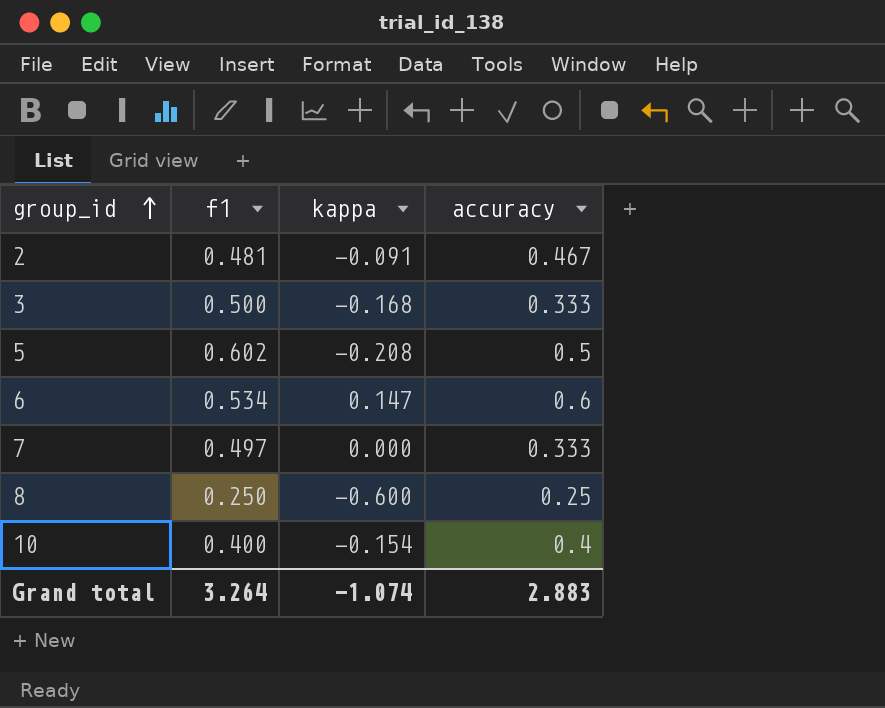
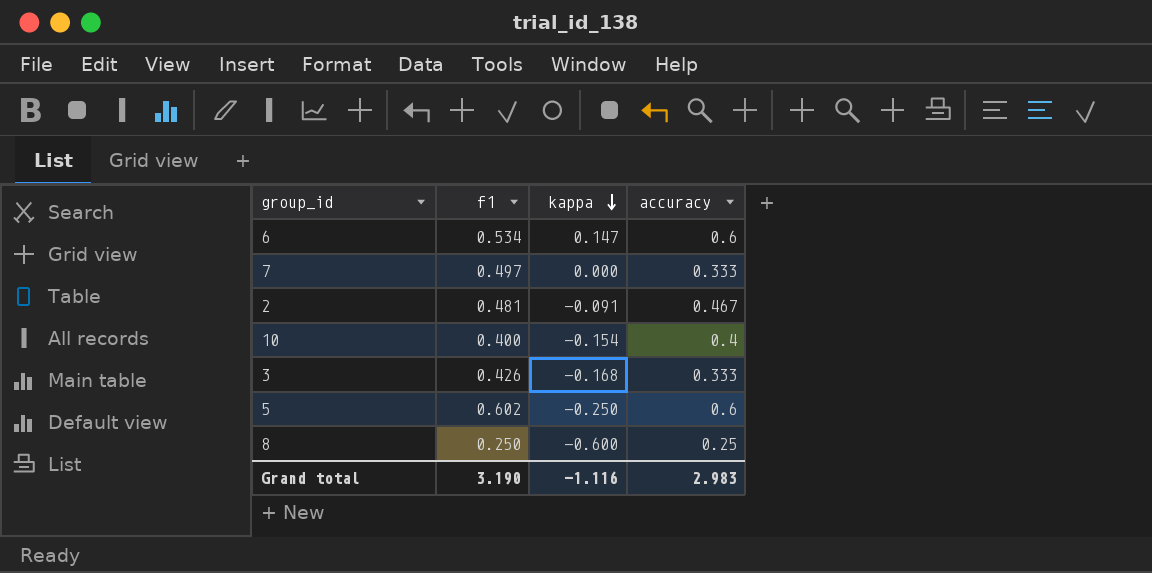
row order: group_id ascending -> kappa descending
3 | f1: 0.500 -> 0.426
5 | kappa: -0.208 -> -0.250
5 | accuracy: 0.5 -> 0.6
Grand total | f1: 3.264 -> 3.190
Grand total | kappa: -1.074 -> -1.116
Grand total | accuracy: 2.883 -> 2.983

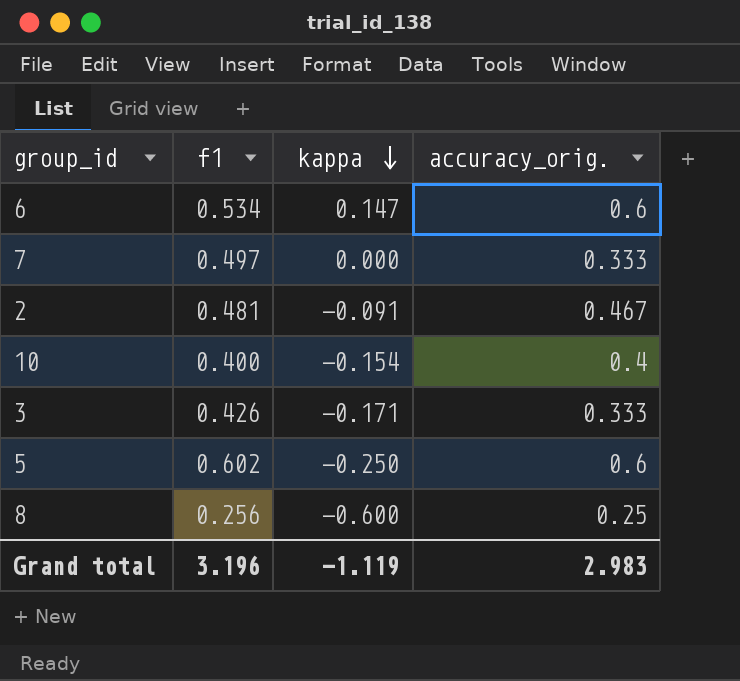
column name: accuracy -> accuracy_orig.
3 | kappa: -0.168 -> -0.171
8 | f1: 0.250 -> 0.256
Grand total | f1: 3.190 -> 3.196
Grand total | kappa: -1.116 -> -1.119

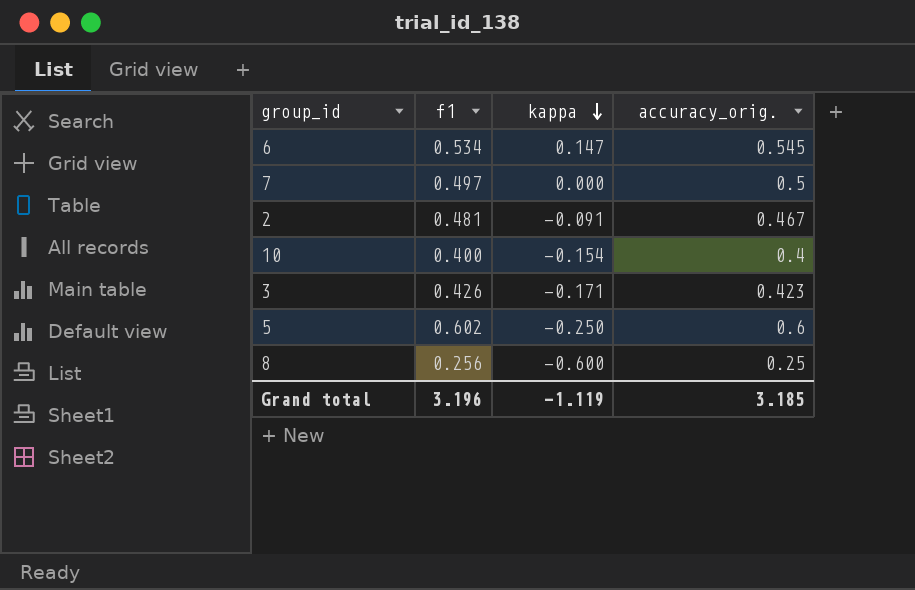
6 | accuracy_orig.: 0.6 -> 0.545
7 | accuracy_orig.: 0.333 -> 0.5
3 | accuracy_orig.: 0.333 -> 0.423
Grand total | accuracy_orig.: 2.983 -> 3.185

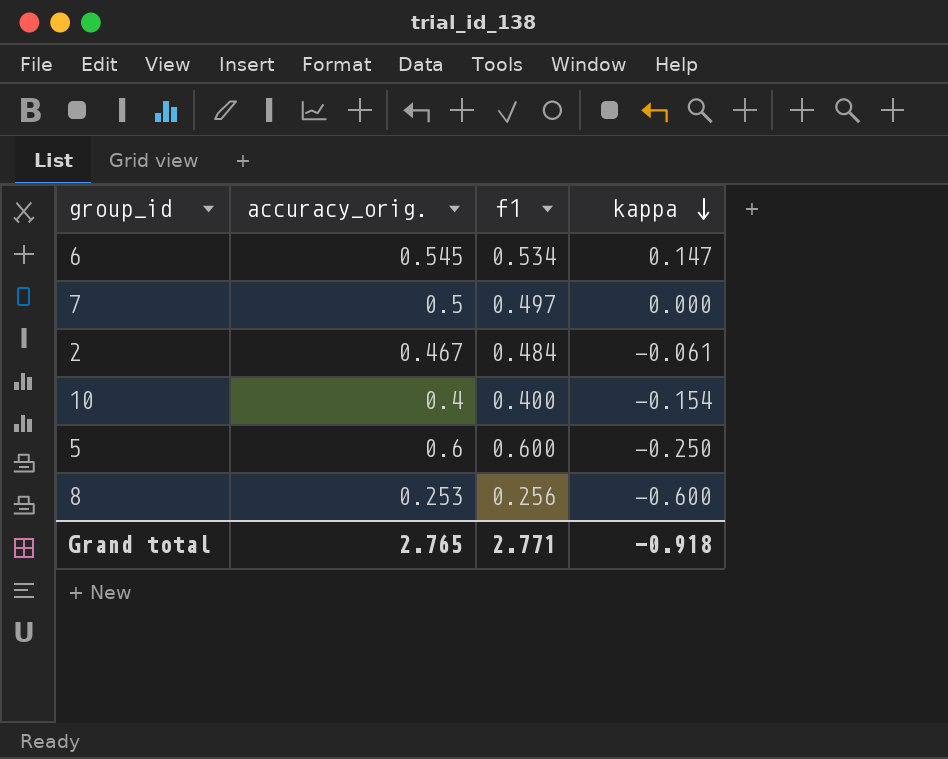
column accuracy_orig. | position: 4 -> 2
row 3: 0.426 | -0.171 | 0.423 -> none
2 | f1: 0.481 -> 0.484
2 | kappa: -0.091 -> -0.061
5 | f1: 0.602 -> 0.600
8 | accuracy_orig.: 0.25 -> 0.253
Grand total | accuracy_orig.: 3.185 -> 2.765
Grand total | f1: 3.196 -> 2.771
Grand total | kappa: -1.119 -> -0.918

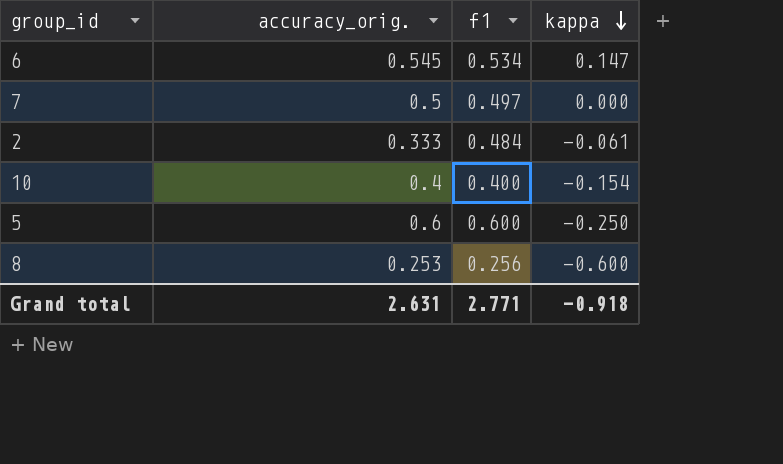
2 | accuracy_orig.: 0.467 -> 0.333
Grand total | accuracy_orig.: 2.765 -> 2.631

